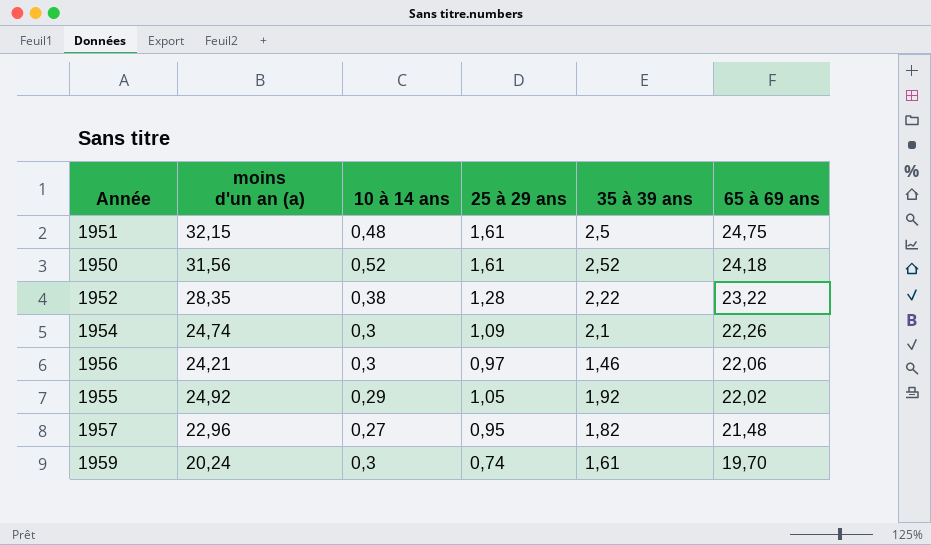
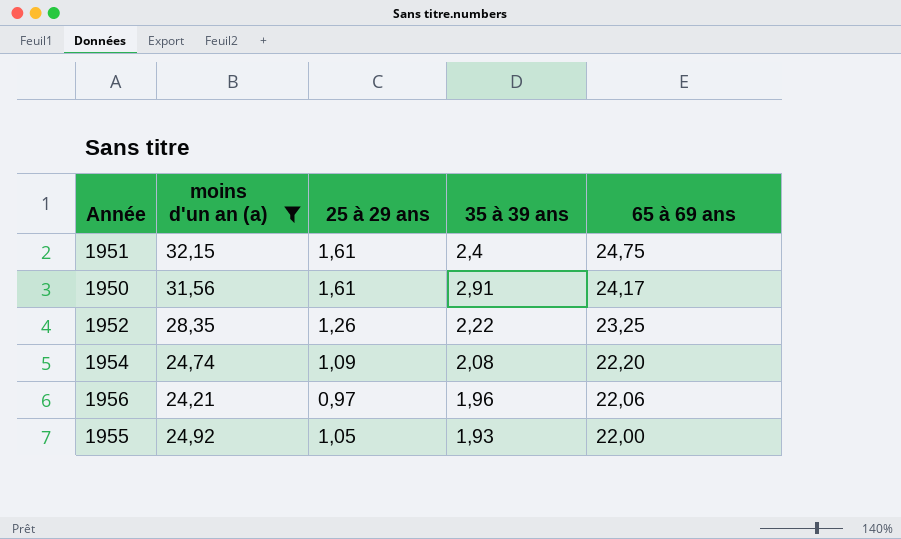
filter: none -> moins d'un an (a) >= 24,21
column 10 à 14 ans | position: 3 -> none
1951 | 35 à 39 ans: 2,5 -> 2,4
1950 | 35 à 39 ans: 2,52 -> 2,91
1950 | 65 à 69 ans: 24,18 -> 24,17
1952 | 25 à 29 ans: 1,28 -> 1,26
1952 | 65 à 69 ans: 23,22 -> 23,25
1954 | 35 à 39 ans: 2,1 -> 2,08
1954 | 65 à 69 ans: 22,26 -> 22,20
1956 | 35 à 39 ans: 1,46 -> 1,96
1955 | 35 à 39 ans: 1,92 -> 1,93
1955 | 65 à 69 ans: 22,02 -> 22,00

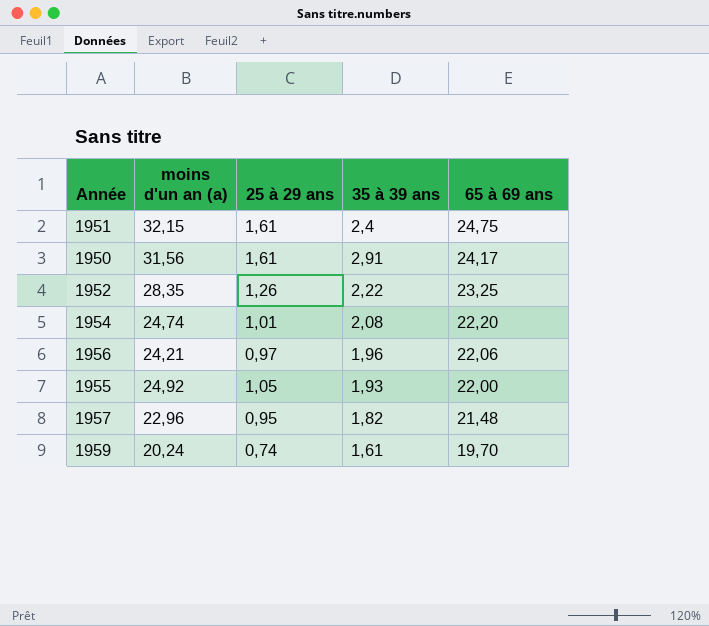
filter: moins d'un an (a) >= 24,21 -> none
1954 | 25 à 29 ans: 1,09 -> 1,01

